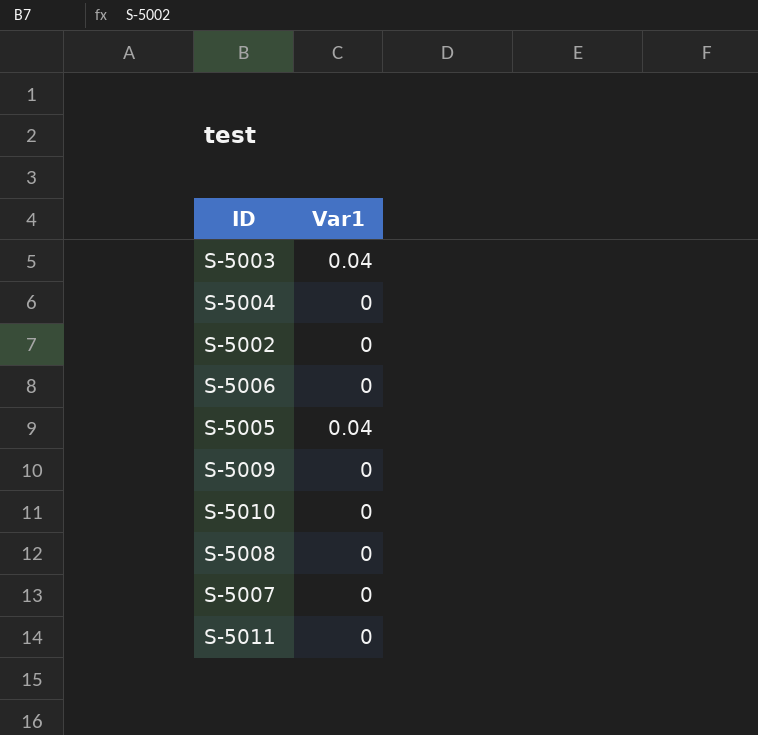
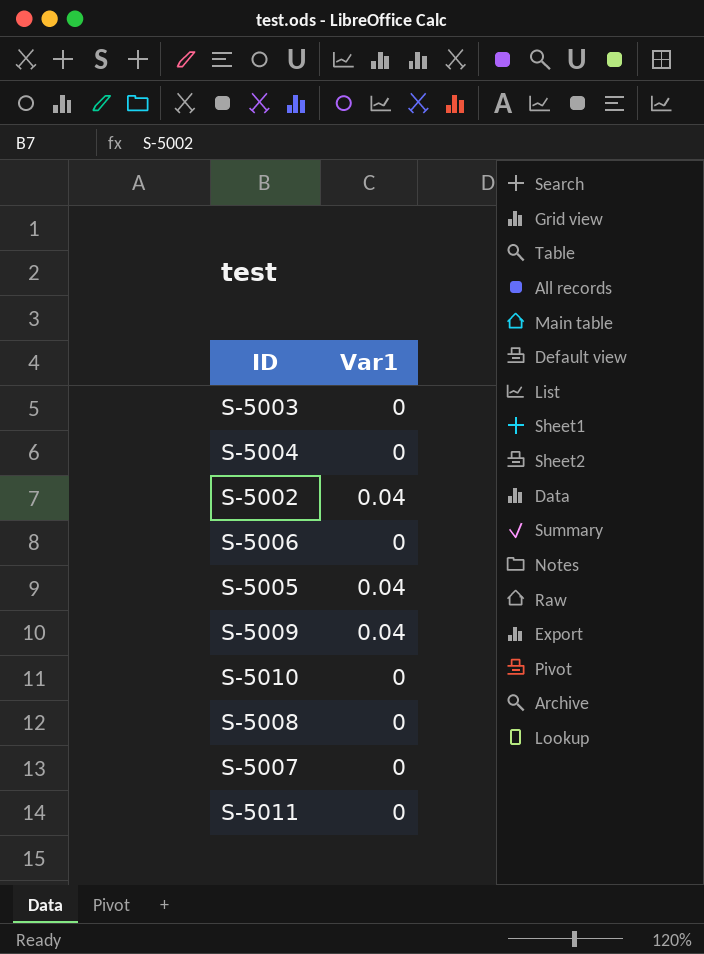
S-5003 | Var1: 0.04 -> 0
S-5002 | Var1: 0 -> 0.04
S-5009 | Var1: 0 -> 0.04

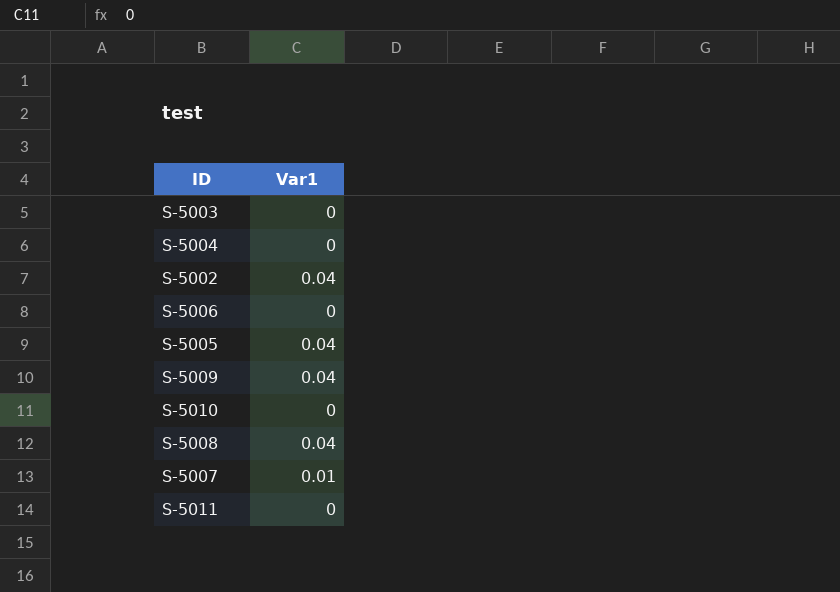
S-5008 | Var1: 0 -> 0.04
S-5007 | Var1: 0 -> 0.01

